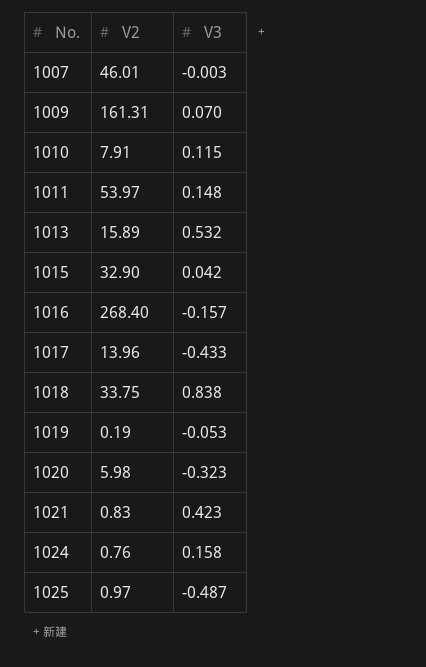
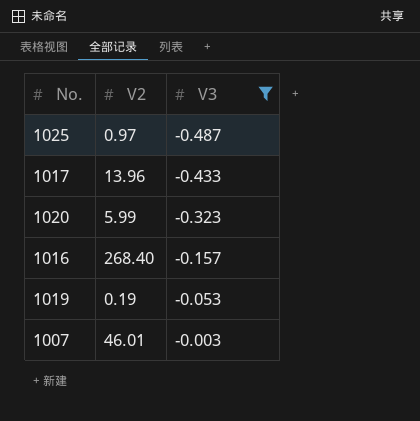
filter: none -> V3 <= -0.003
row order: No. ascending -> V3 ascending
1020 | V2: 5.98 -> 5.99

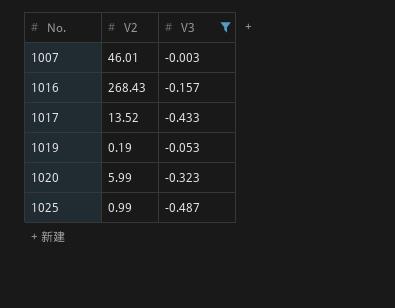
row order: V3 ascending -> No. ascending
1016 | V2: 268.40 -> 268.43
1017 | V2: 13.96 -> 13.52
1025 | V2: 0.97 -> 0.99

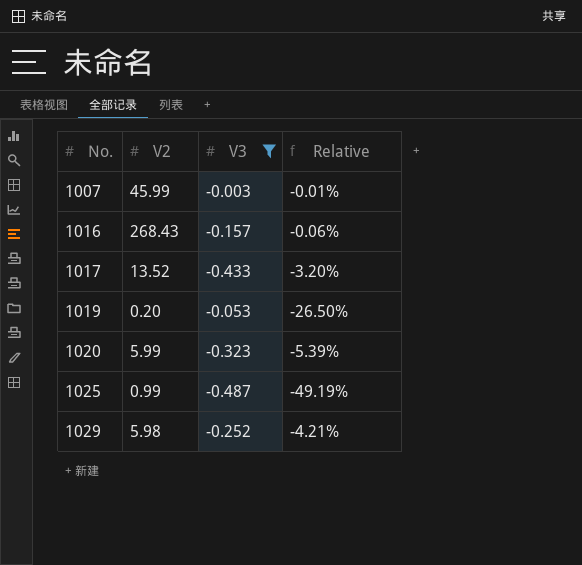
column Relative | formula: none -> [V3] / [V2]
1007 | V2: 46.01 -> 45.99
1019 | V2: 0.19 -> 0.20
row 1029: none -> 5.98 | -0.252 | -4.21%

